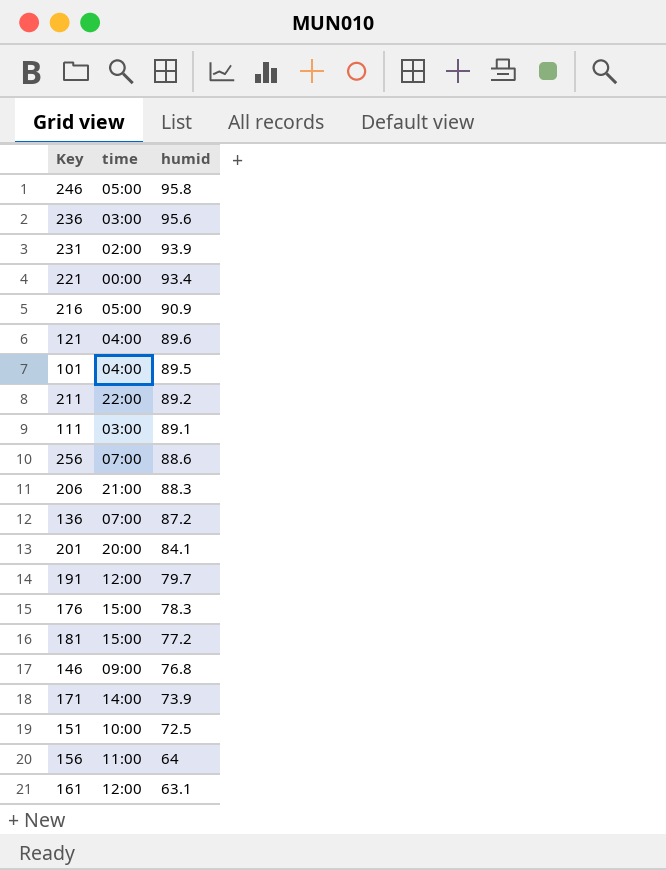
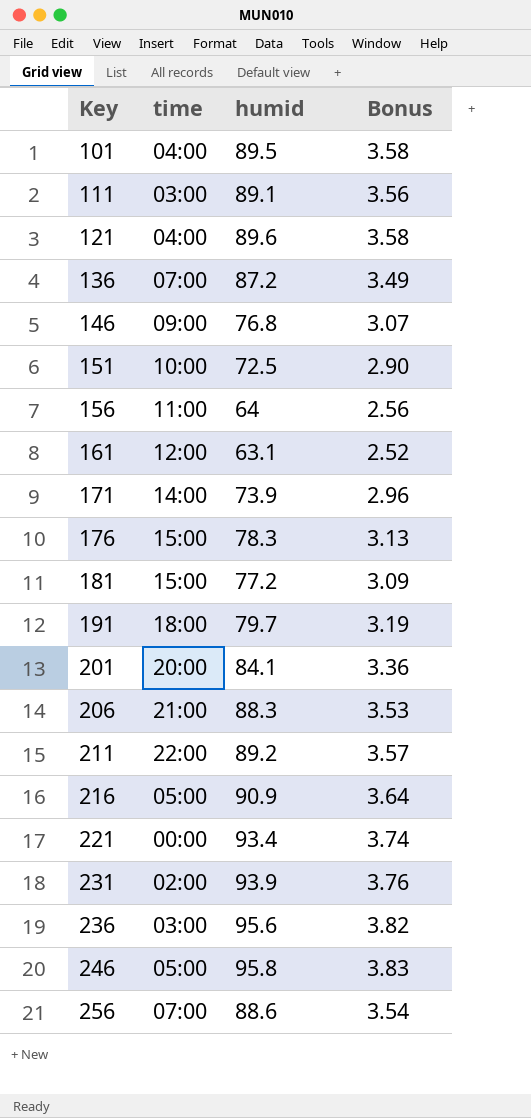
row order: humid descending -> Key ascending
column Bonus | formula: none -> [humid] * 0.04
191 | time: 12:00 -> 18:00

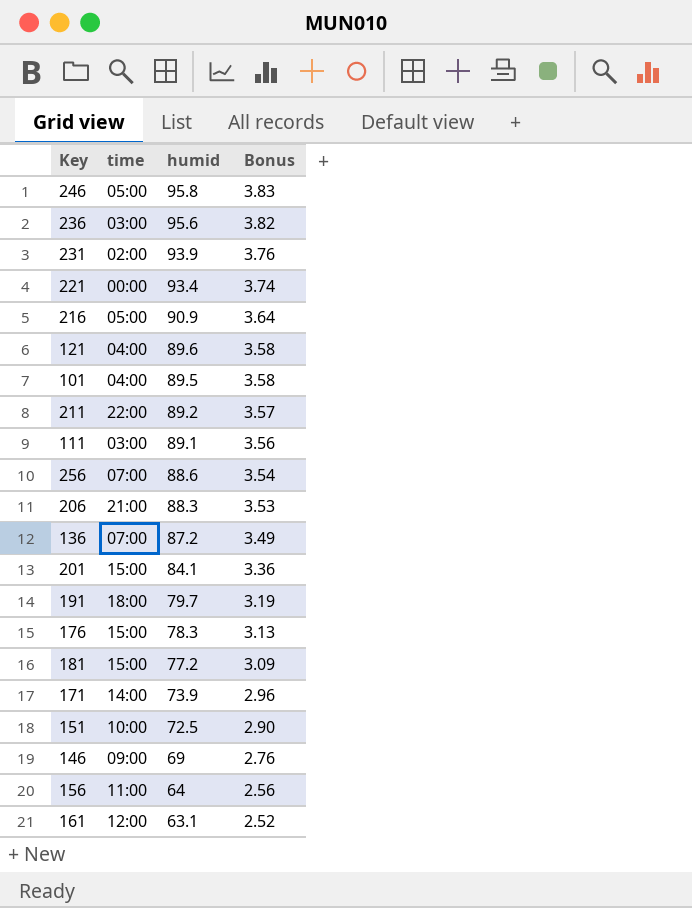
row order: Key ascending -> humid descending
201 | time: 20:00 -> 15:00
146 | humid: 76.8 -> 69
146 | Bonus: 3.07 -> 2.76

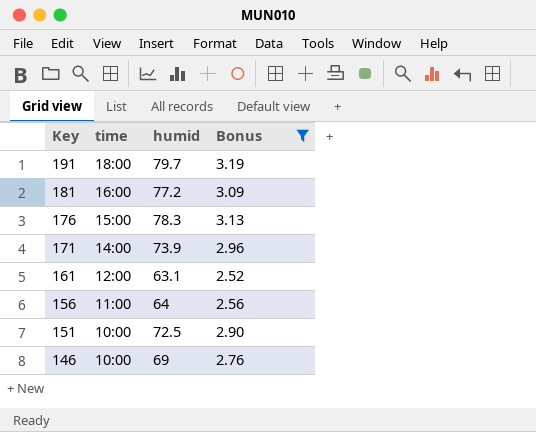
filter: none -> Bonus <= 3.19
row order: humid descending -> Key descending
181 | time: 15:00 -> 16:00
146 | time: 09:00 -> 10:00

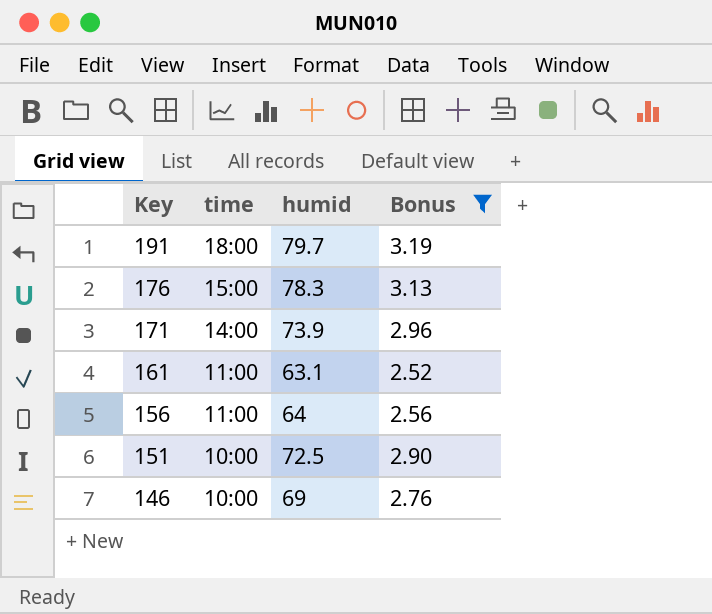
row 181: 16:00 | 77.2 | 3.09 -> none
161 | time: 12:00 -> 11:00

